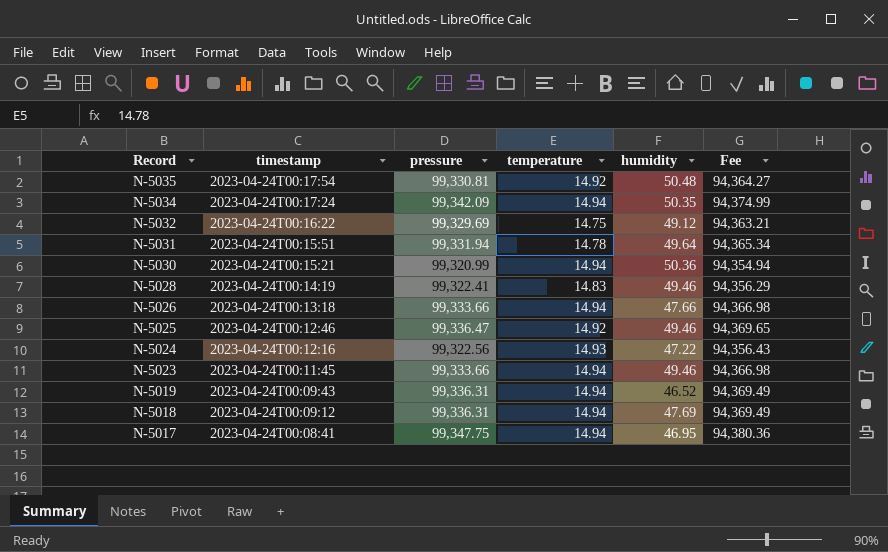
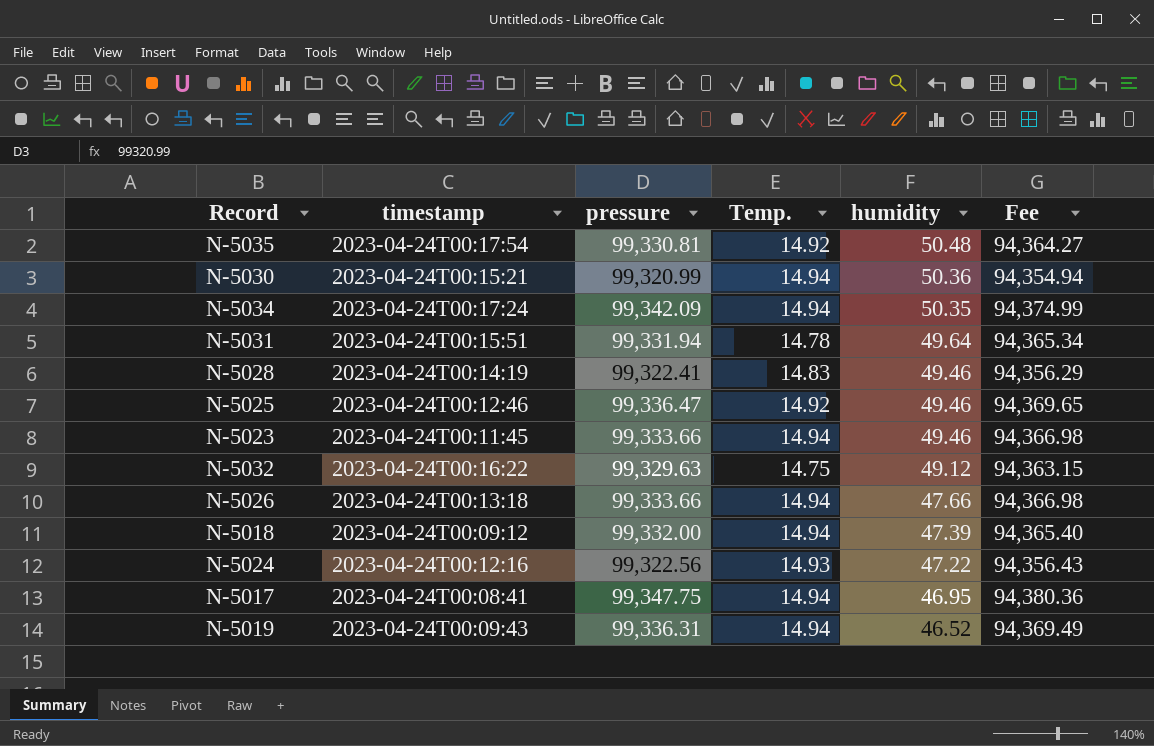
row order: Record descending -> humidity descending
column name: temperature -> Temp.
N-5032 | pressure: 99,329.69 -> 99,329.63
N-5032 | Fee: 94,363.21 -> 94,363.15
N-5018 | pressure: 99,336.31 -> 99,332.00
N-5018 | humidity: 47.69 -> 47.39
N-5018 | Fee: 94,369.49 -> 94,365.40

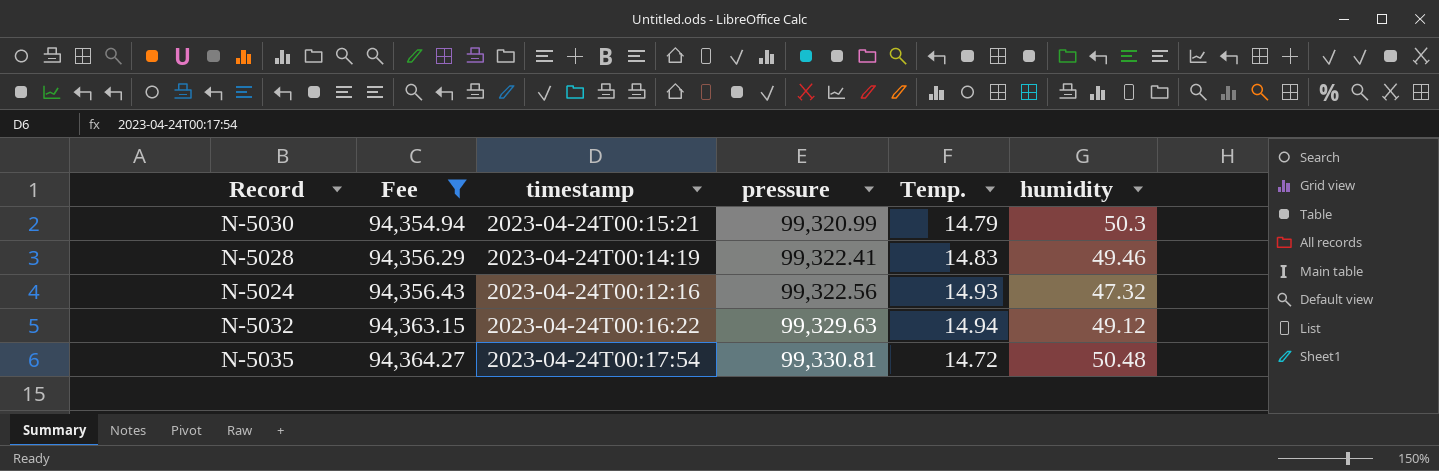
filter: none -> Fee <= 94,364.27
row order: humidity descending -> Fee ascending
column Fee | position: 6 -> 2
N-5030 | Temp.: 14.94 -> 14.79
N-5030 | humidity: 50.36 -> 50.3
N-5024 | humidity: 47.22 -> 47.32
N-5032 | Temp.: 14.75 -> 14.94
N-5035 | Temp.: 14.92 -> 14.72

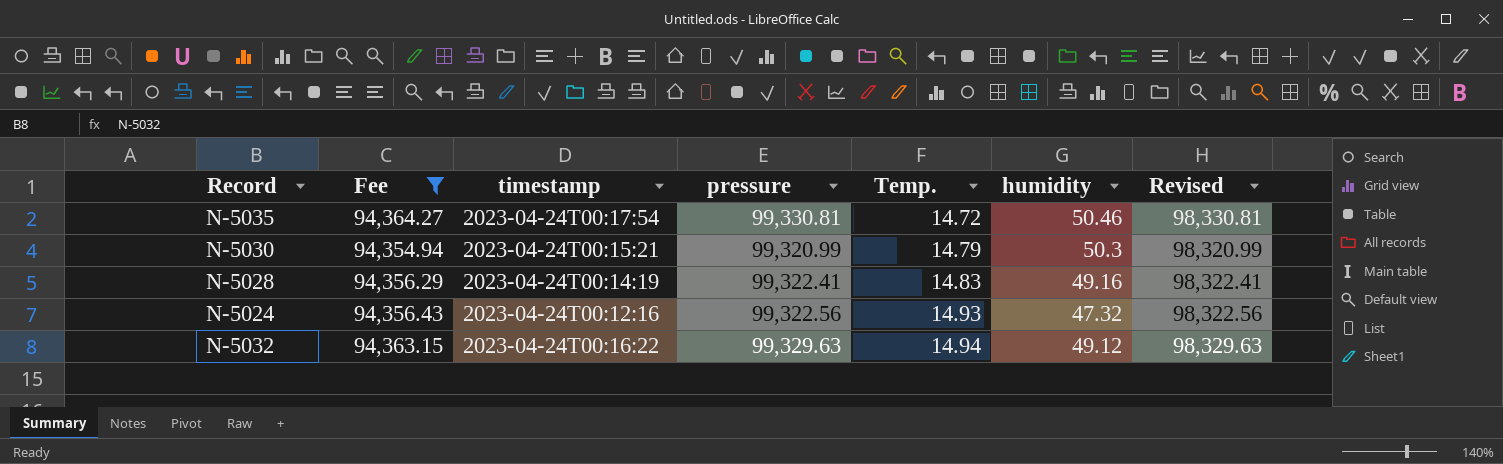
row order: Fee ascending -> Temp. ascending
column Revised | formula: none -> [pressure] - 1000
N-5035 | humidity: 50.48 -> 50.46
N-5028 | humidity: 49.46 -> 49.16

